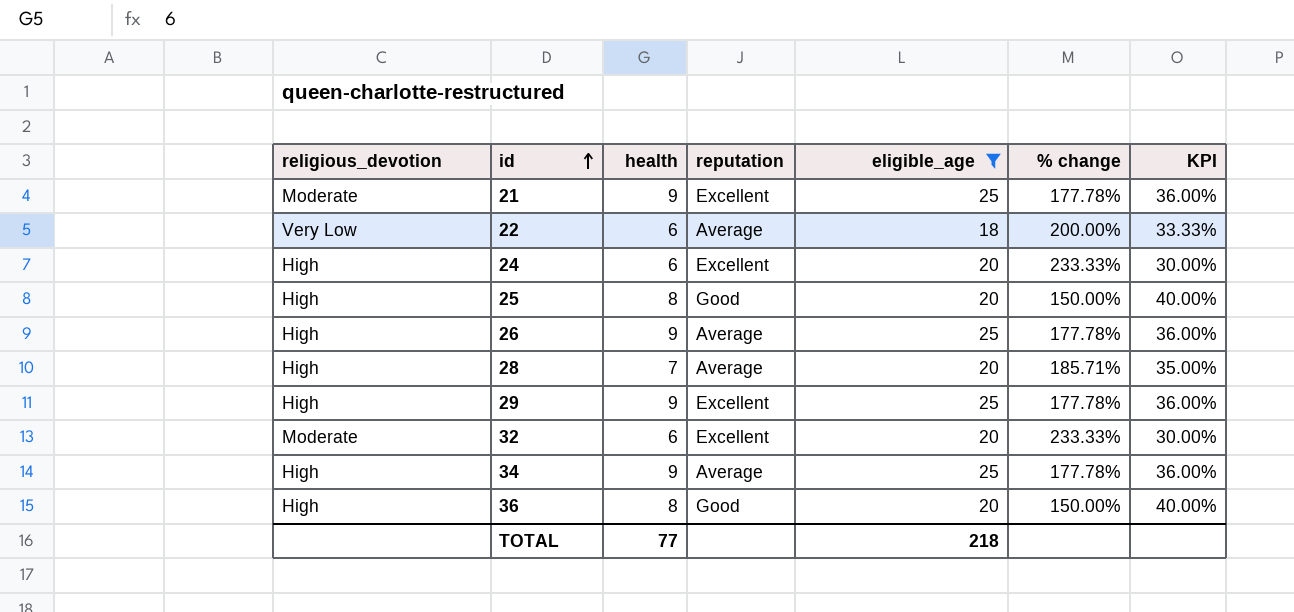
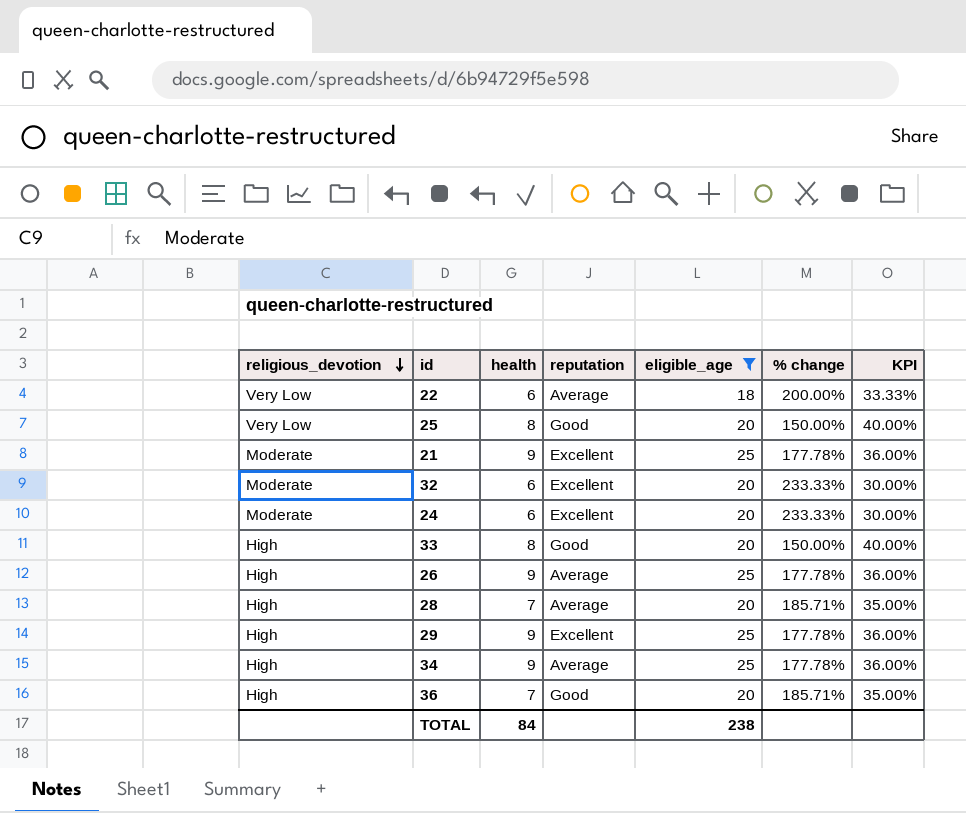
row order: id ascending -> religious_devotion descending
25 | religious_devotion: High -> Very Low
24 | religious_devotion: High -> Moderate
row 33: none -> High | 8 | Good | 20 | 150.00% | 40.00%
36 | health: 8 -> 7
36 | % change: 150.00% -> 185.71%
36 | KPI: 40.00% -> 35.00%
TOTAL | health: 77 -> 84
TOTAL | eligible_age: 218 -> 238

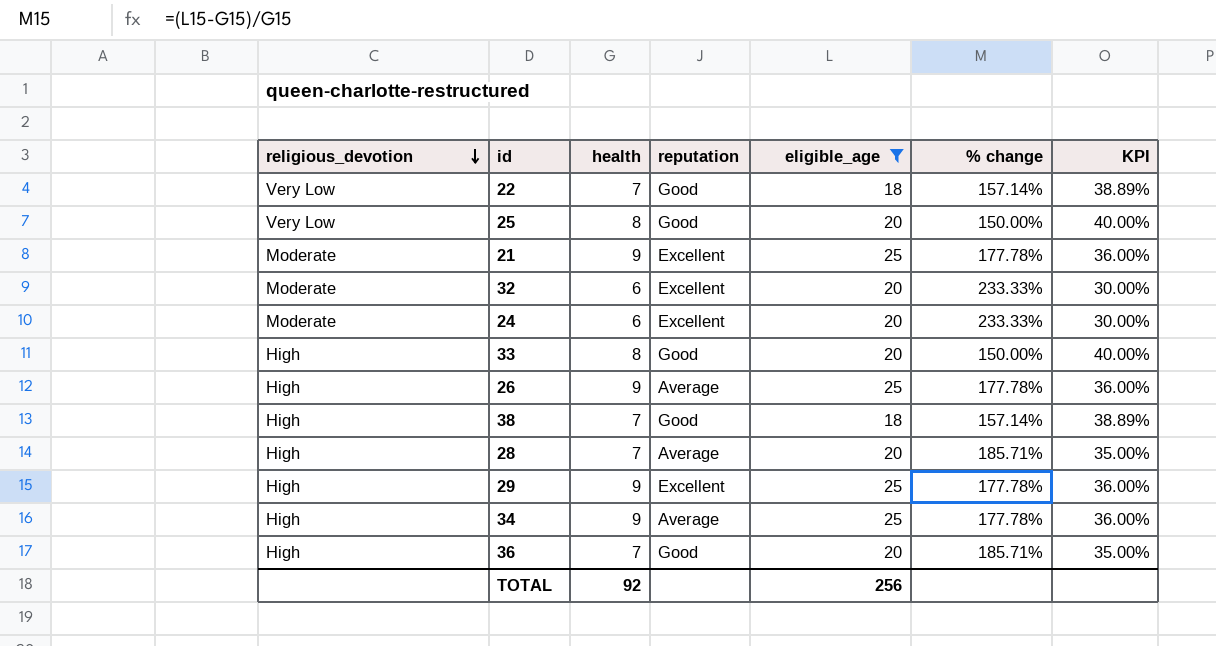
22 | health: 6 -> 7
22 | reputation: Average -> Good
22 | % change: 200.00% -> 157.14%
22 | KPI: 33.33% -> 38.89%
row 38: none -> High | 7 | Good | 18 | 157.14% | 38.89%
TOTAL | health: 84 -> 92
TOTAL | eligible_age: 238 -> 256

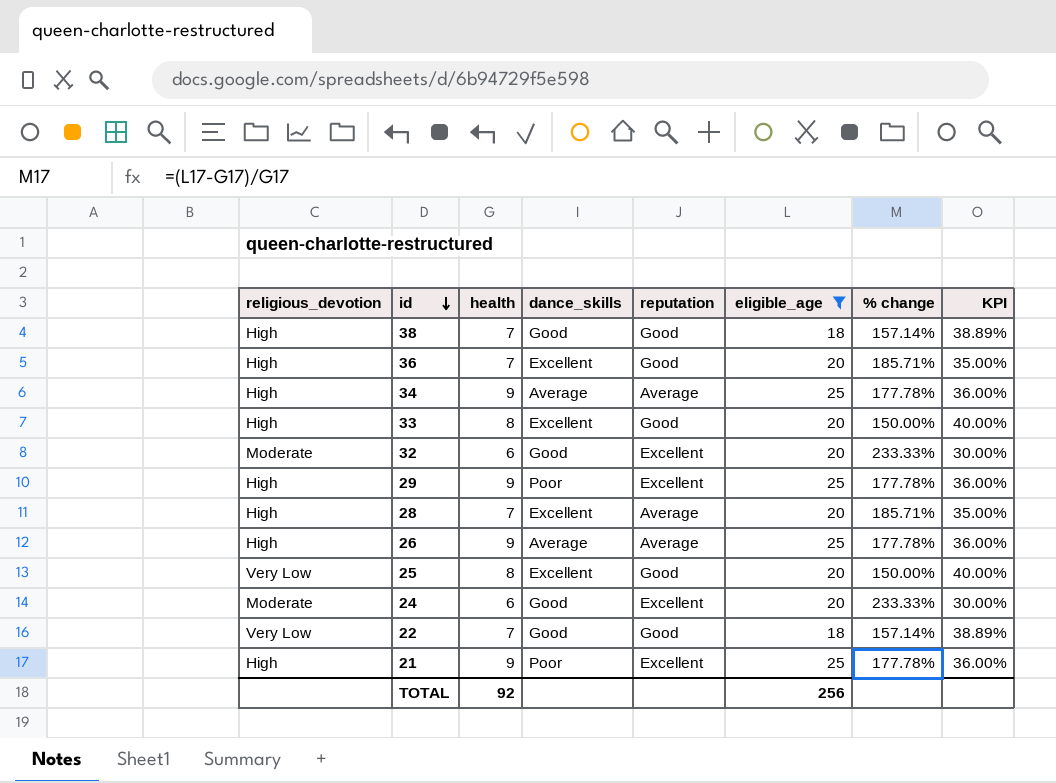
row order: religious_devotion descending -> id descending
column dance_skills | position: none -> 4
21 | religious_devotion: Moderate -> High

